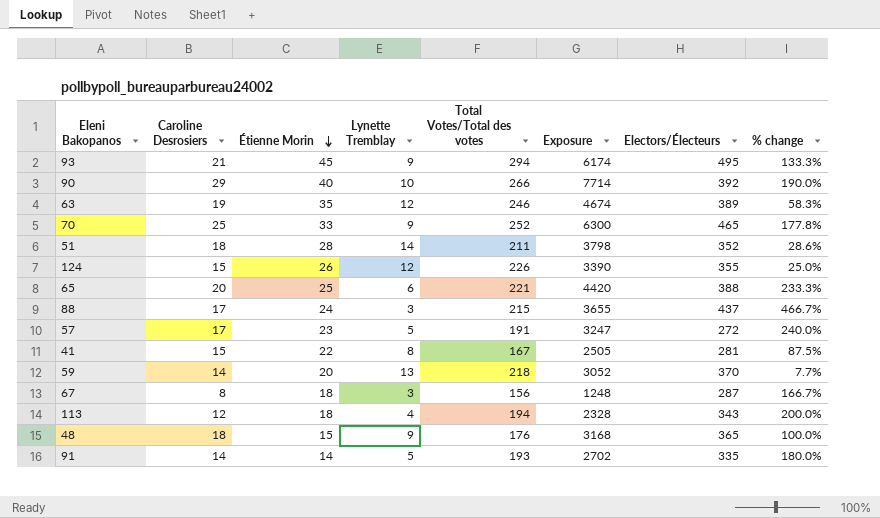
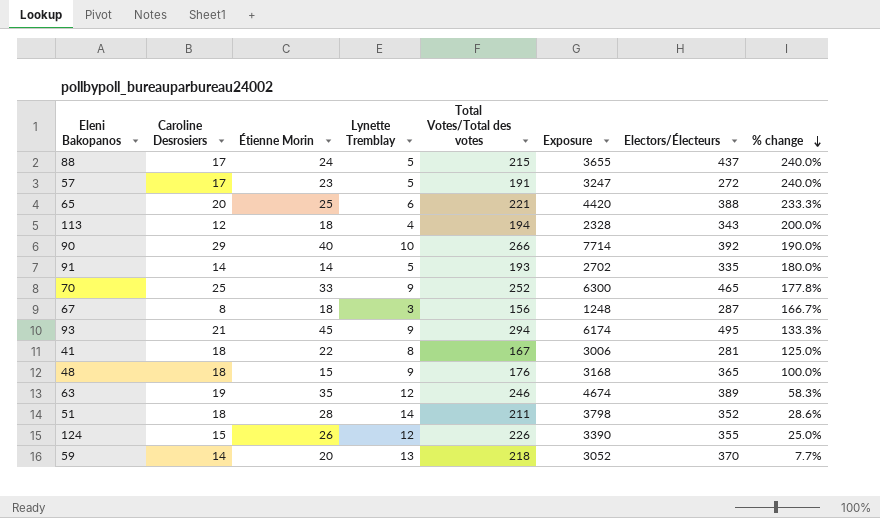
row order: Étienne Morin descending -> % change descending
88 | Lynette Tremblay: 3 -> 5
88 | % change: 466.7% -> 240.0%
41 | Caroline Desrosiers: 15 -> 18
41 | Exposure: 2505 -> 3006
41 | % change: 87.5% -> 125.0%

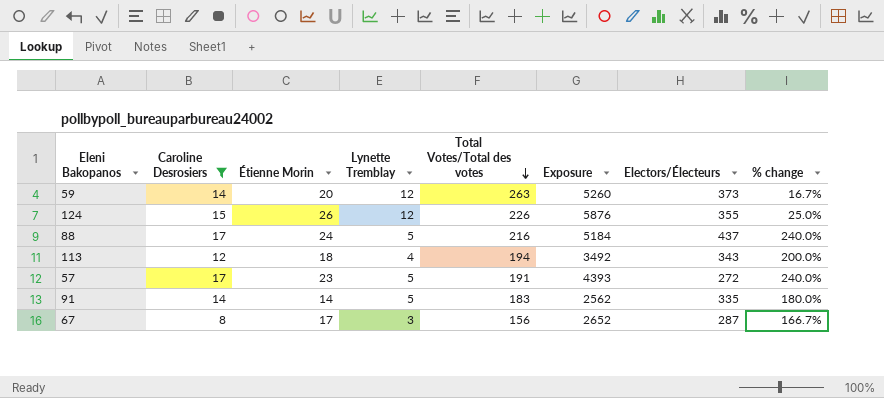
filter: none -> Caroline Desrosiers <= 17
row order: % change descending -> Total Votes/Total des votes descending
column Exposure | formula: [Caroline Desrosiers] * [Total Votes/Total des votes] -> [Étienne Morin] * [Total Votes/Total des votes]
59 | Lynette Tremblay: 13 -> 12
59 | Total Votes/Total des votes: 218 -> 263
59 | Electors/Électeurs: 370 -> 373
59 | % change: 7.7% -> 16.7%
88 | Total Votes/Total des votes: 215 -> 216
91 | Total Votes/Total des votes: 193 -> 183
67 | Étienne Morin: 18 -> 17

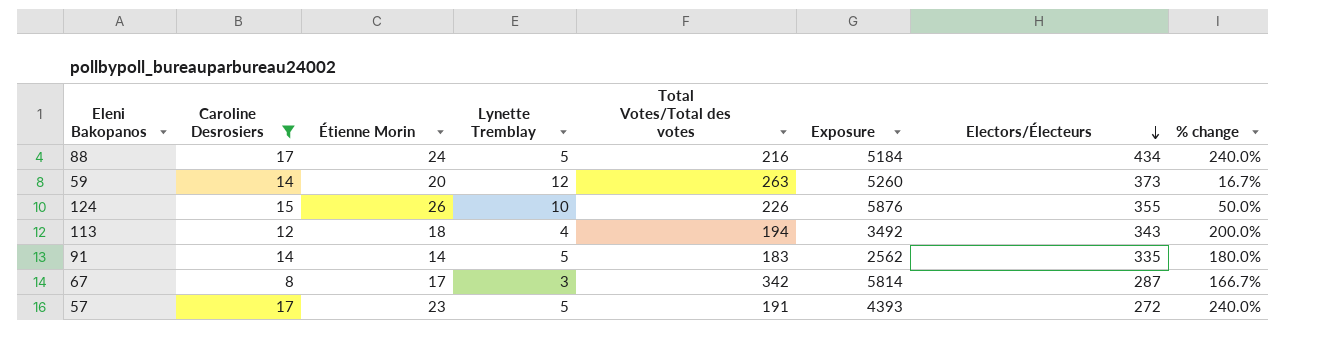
row order: Total Votes/Total des votes descending -> Electors/Électeurs descending
88 | Electors/Électeurs: 437 -> 434
124 | Lynette Tremblay: 12 -> 10
124 | % change: 25.0% -> 50.0%
67 | Total Votes/Total des votes: 156 -> 342
67 | Exposure: 2652 -> 5814

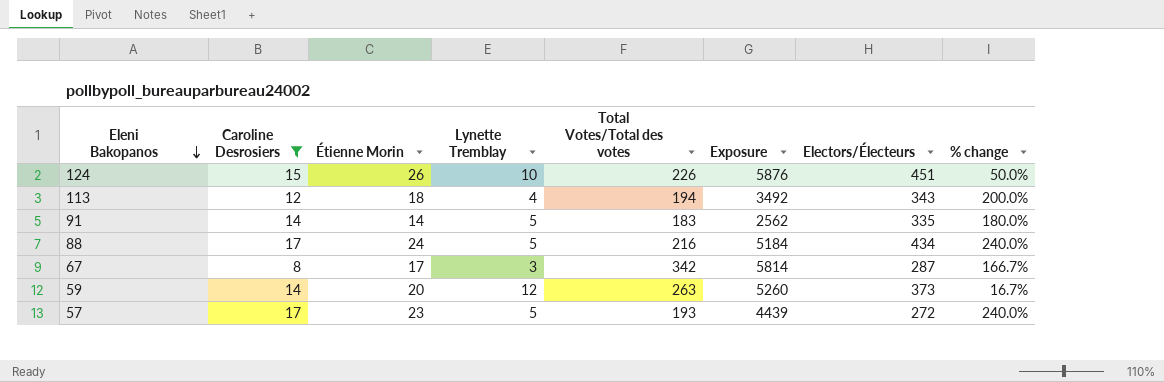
row order: Electors/Électeurs descending -> Eleni Bakopanos descending
124 | Electors/Électeurs: 355 -> 451
57 | Total Votes/Total des votes: 191 -> 193
57 | Exposure: 4393 -> 4439

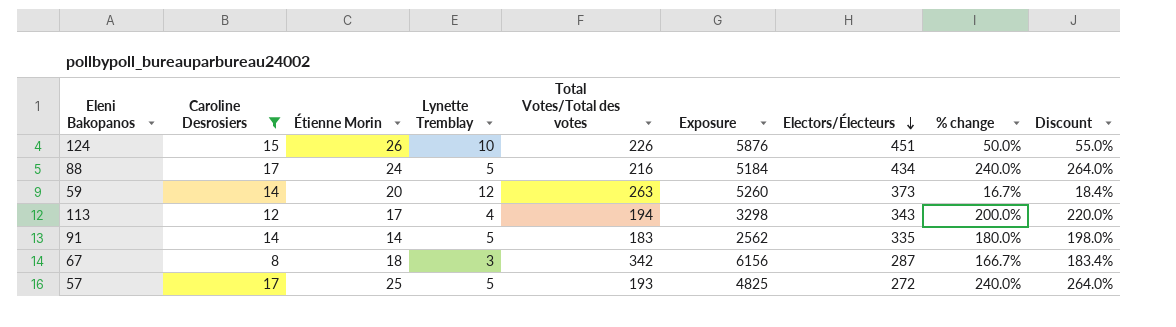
row order: Eleni Bakopanos descending -> Electors/Électeurs descending
column Discount | formula: none -> [% change] * 1.1
113 | Étienne Morin: 18 -> 17
113 | Exposure: 3492 -> 3298
67 | Étienne Morin: 17 -> 18
67 | Exposure: 5814 -> 6156
57 | Étienne Morin: 23 -> 25
57 | Exposure: 4439 -> 4825

